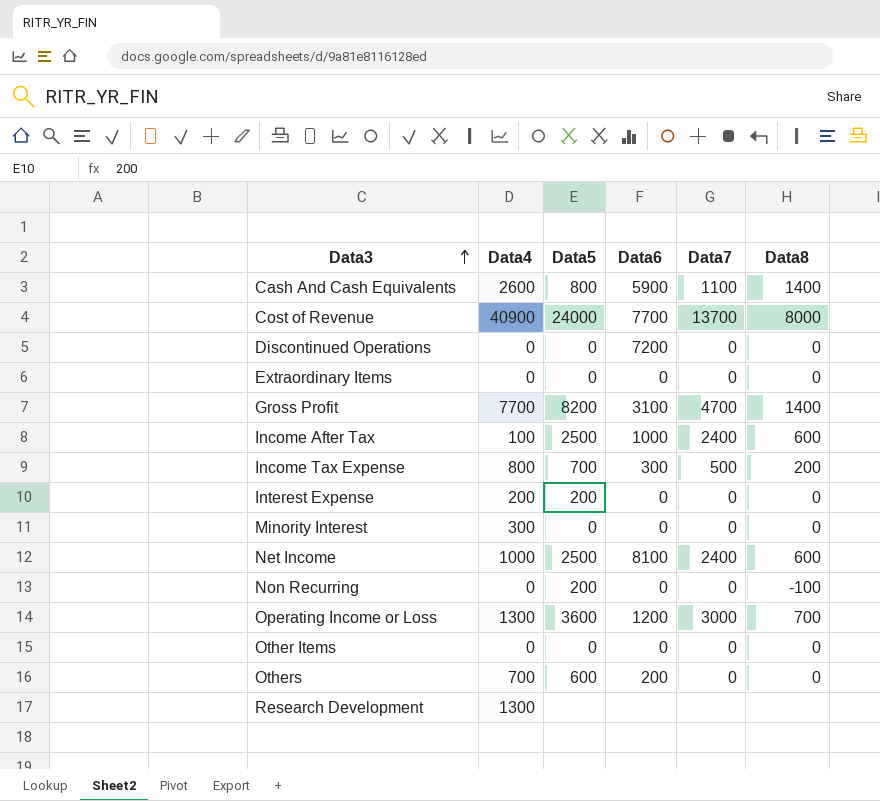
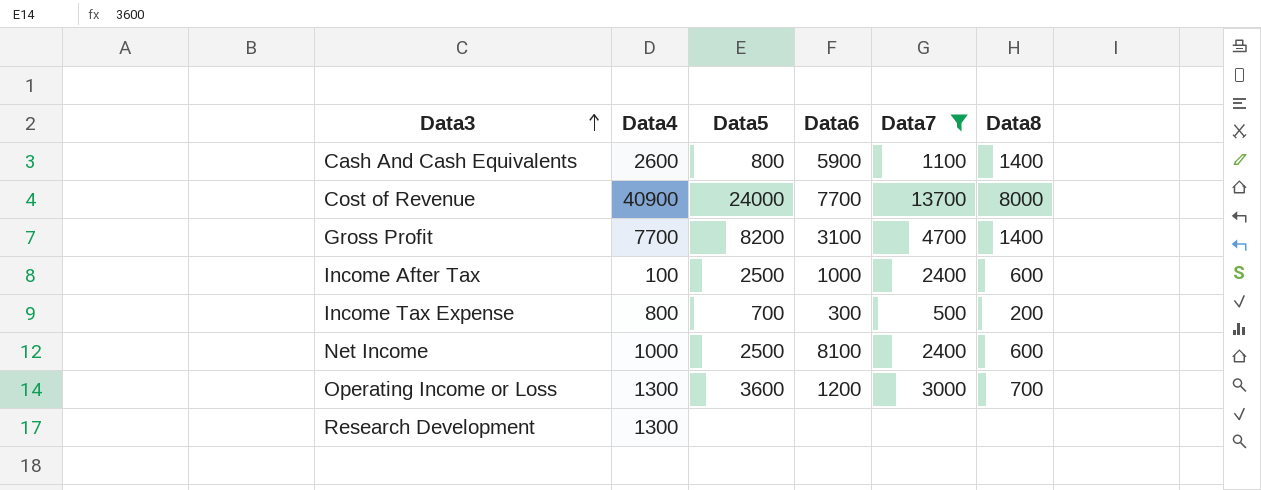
filter: none -> Data7 != 0

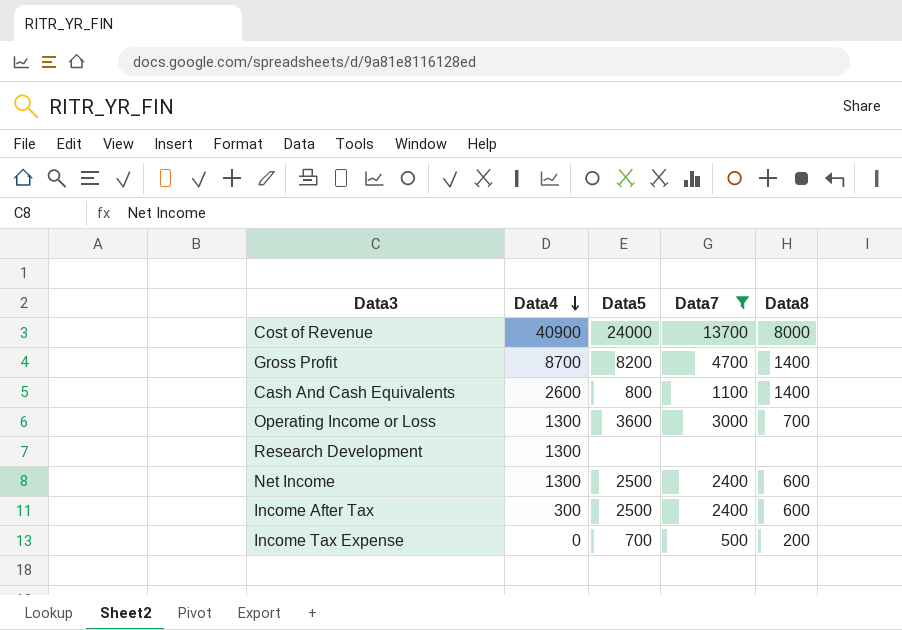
row order: Data3 ascending -> Data4 descending
column Data6 | position: 4 -> none
Gross Profit | Data4: 7700 -> 8700
Net Income | Data4: 1000 -> 1300
Income After Tax | Data4: 100 -> 300
Income Tax Expense | Data4: 800 -> 0

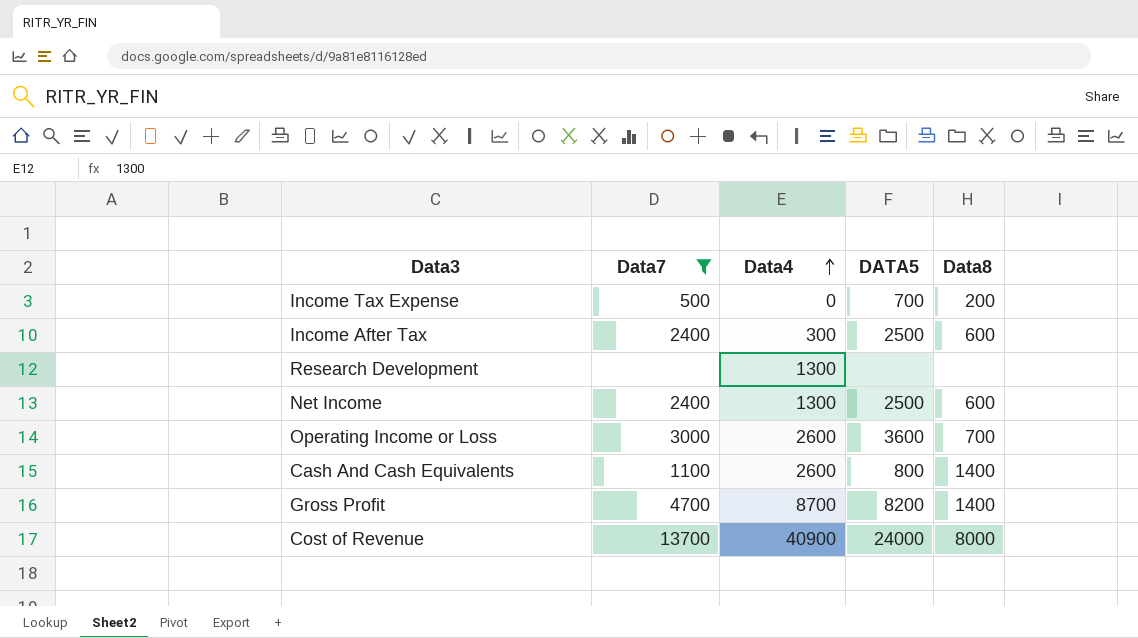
row order: Data4 descending -> Data4 ascending
column Data7 | position: 4 -> 2
column name: Data5 -> DATA5
Operating Income or Loss | Data4: 1300 -> 2600

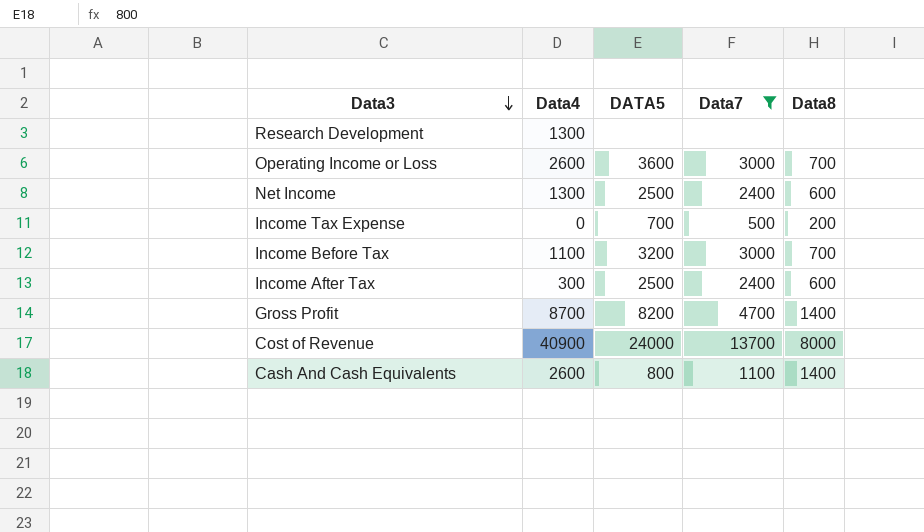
row order: Data4 ascending -> Data3 descending
column Data7 | position: 2 -> 4
row Income Before Tax: none -> 1100 | 3200 | 3000 | 700

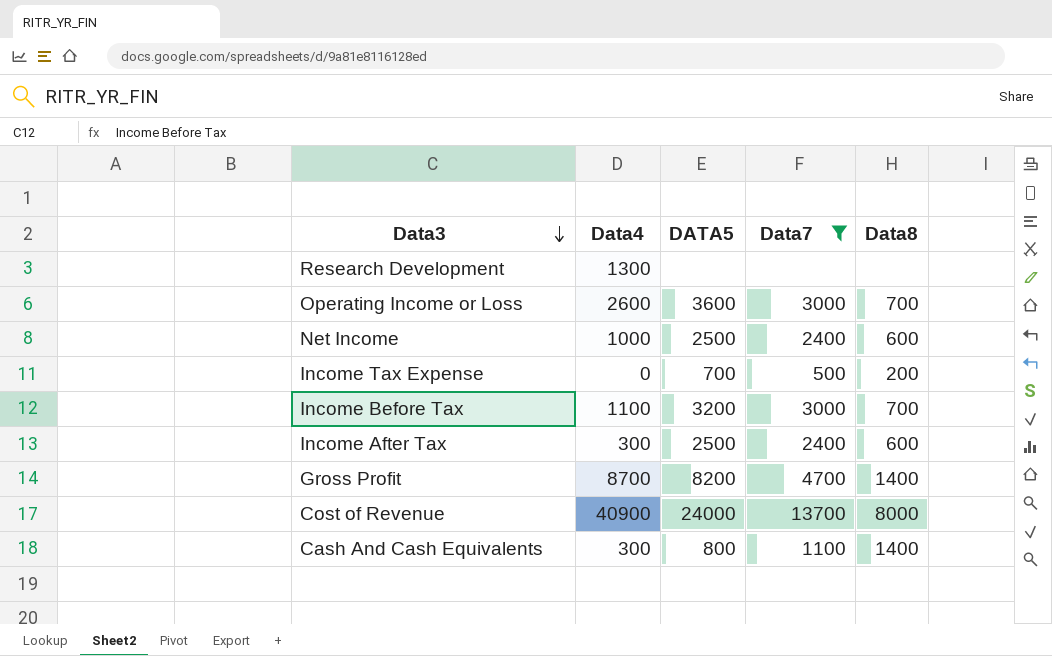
Net Income | Data4: 1300 -> 1000
Cash And Cash Equivalents | Data4: 2600 -> 300

